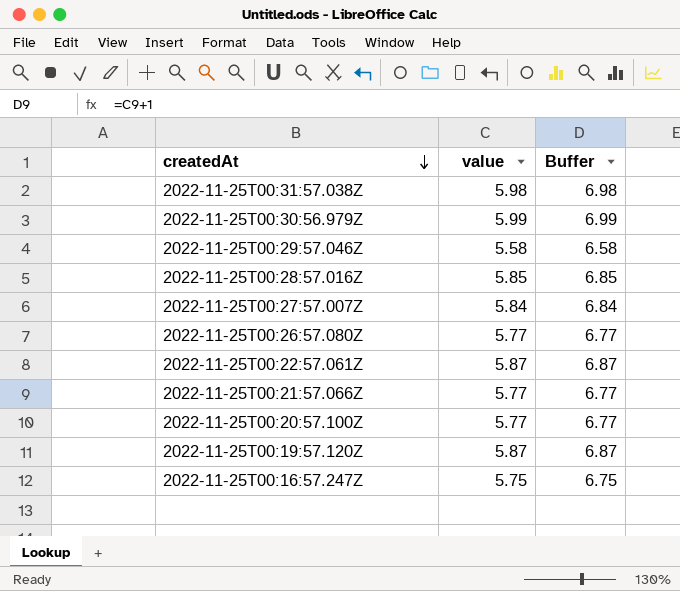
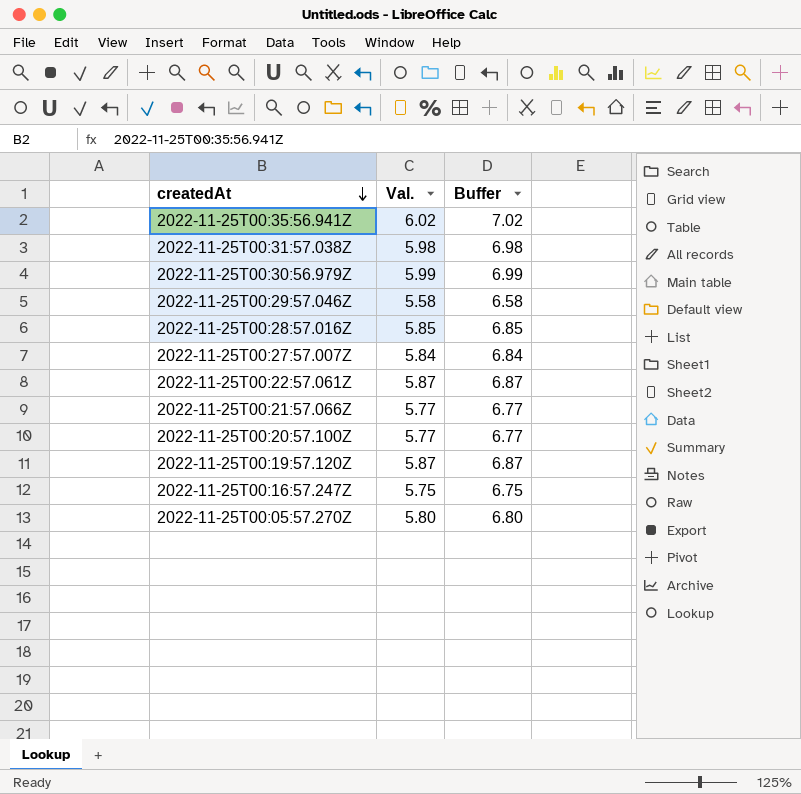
column name: value -> Val.
row 2022-11-25T00:26:57.080Z: 5.77 | 6.77 -> none
row 2022-11-25T00:35:56.941Z: none -> 6.02 | 7.02
row 2022-11-25T00:05:57.270Z: none -> 5.80 | 6.80

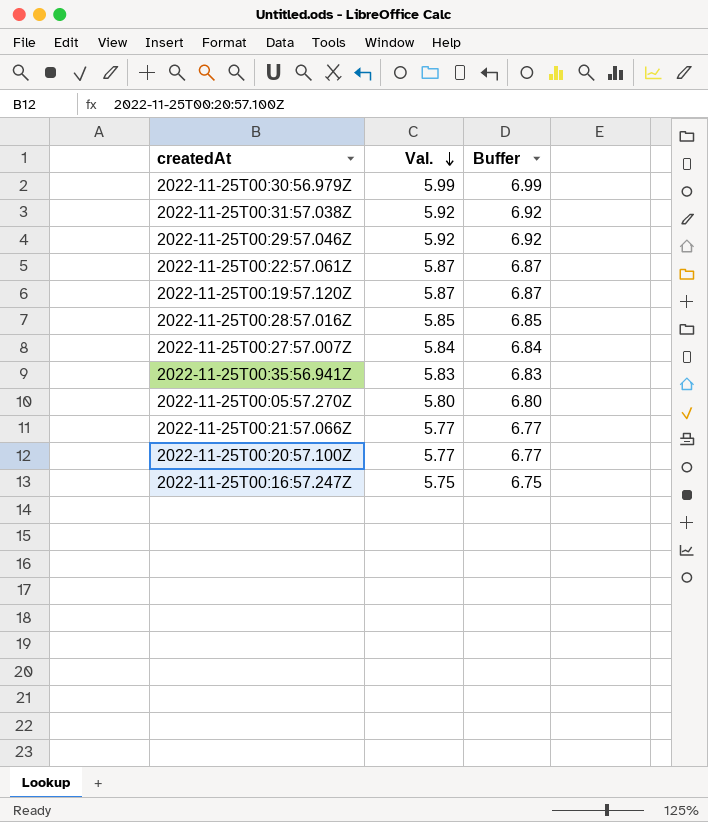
row order: createdAt descending -> Val. descending
2022-11-25T00:31:57.038Z | Val.: 5.98 -> 5.92
2022-11-25T00:31:57.038Z | Buffer: 6.98 -> 6.92
2022-11-25T00:29:57.046Z | Val.: 5.58 -> 5.92
2022-11-25T00:29:57.046Z | Buffer: 6.58 -> 6.92
2022-11-25T00:35:56.941Z | Val.: 6.02 -> 5.83
2022-11-25T00:35:56.941Z | Buffer: 7.02 -> 6.83

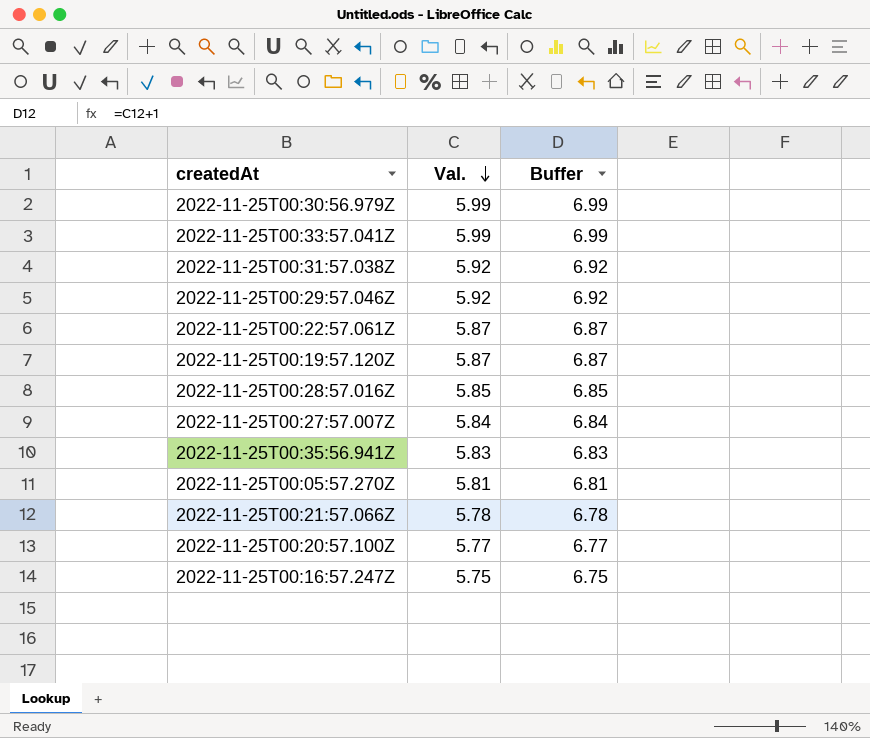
row 2022-11-25T00:33:57.041Z: none -> 5.99 | 6.99
2022-11-25T00:05:57.270Z | Val.: 5.80 -> 5.81
2022-11-25T00:05:57.270Z | Buffer: 6.80 -> 6.81
2022-11-25T00:21:57.066Z | Val.: 5.77 -> 5.78
2022-11-25T00:21:57.066Z | Buffer: 6.77 -> 6.78

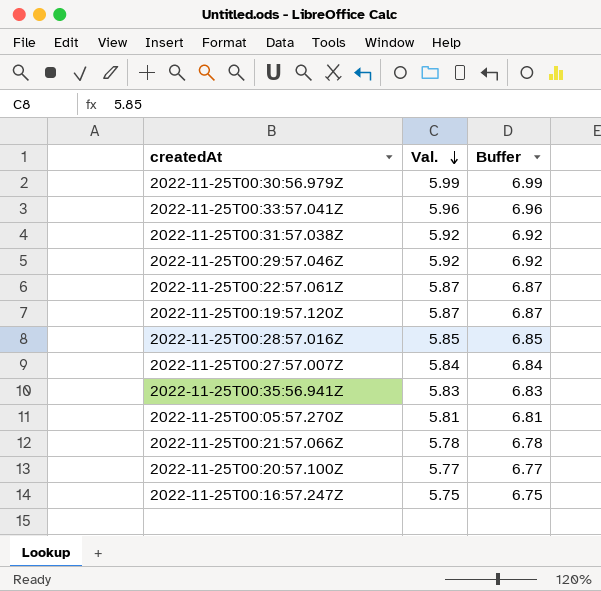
2022-11-25T00:33:57.041Z | Val.: 5.99 -> 5.96
2022-11-25T00:33:57.041Z | Buffer: 6.99 -> 6.96

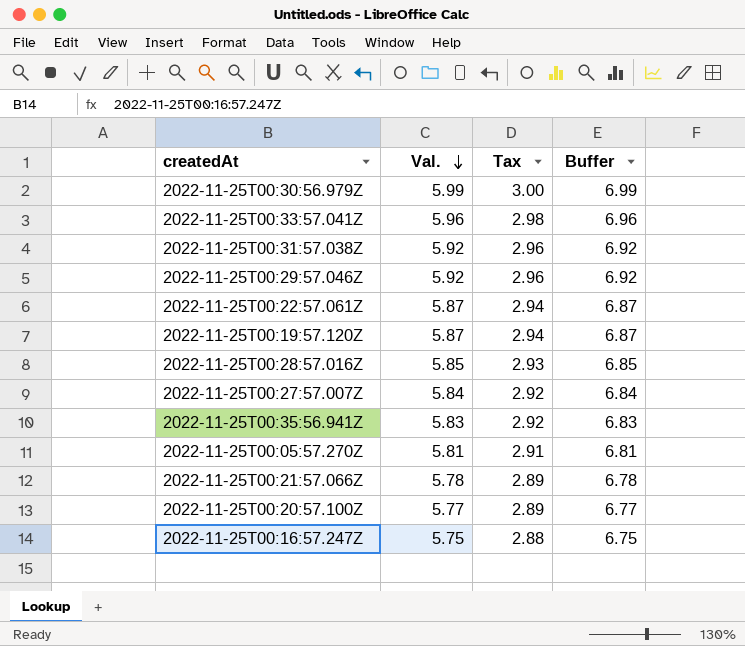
column Tax | formula: none -> [Val.] * 0.5

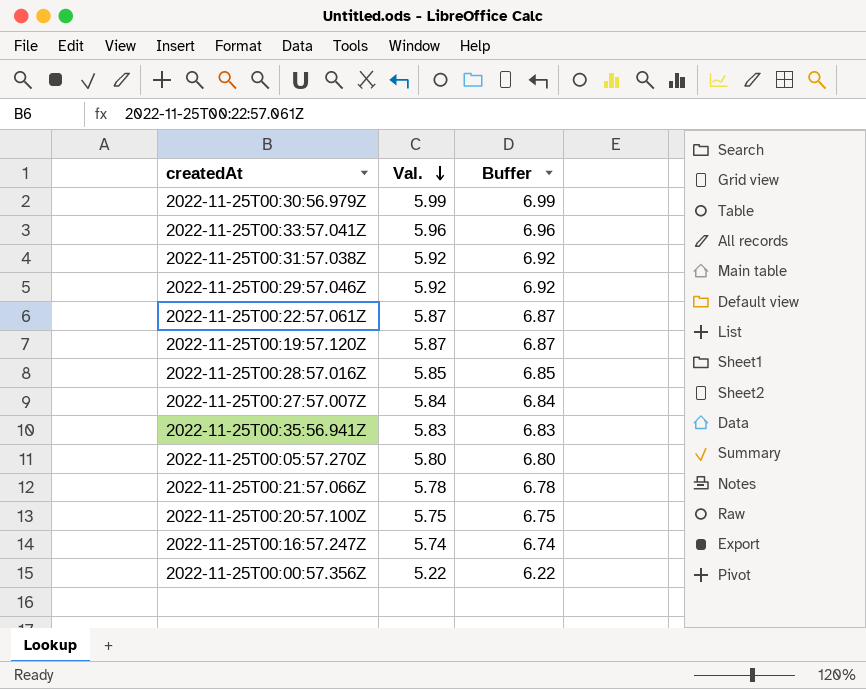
column Tax | formula: [Val.] * 0.5 -> none
2022-11-25T00:05:57.270Z | Val.: 5.81 -> 5.80
2022-11-25T00:05:57.270Z | Buffer: 6.81 -> 6.80
2022-11-25T00:20:57.100Z | Val.: 5.77 -> 5.75
2022-11-25T00:20:57.100Z | Buffer: 6.77 -> 6.75
2022-11-25T00:16:57.247Z | Val.: 5.75 -> 5.74
2022-11-25T00:16:57.247Z | Buffer: 6.75 -> 6.74
row 2022-11-25T00:00:57.356Z: none -> 5.22 | 6.22

